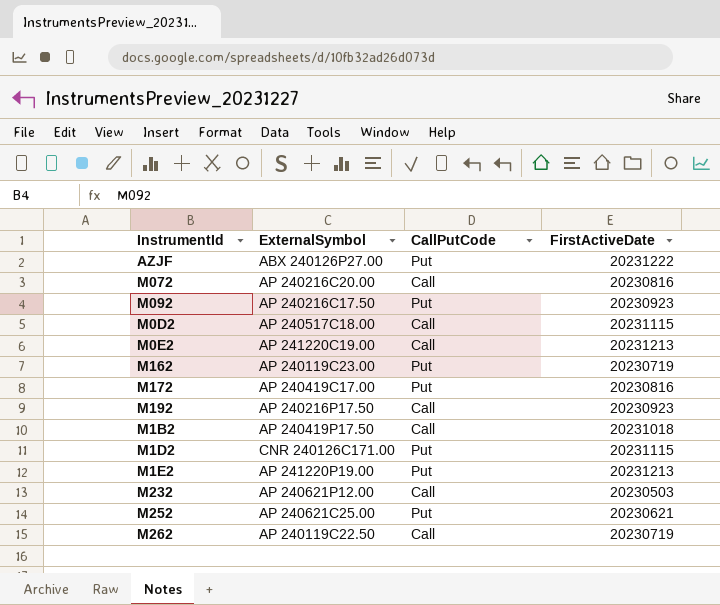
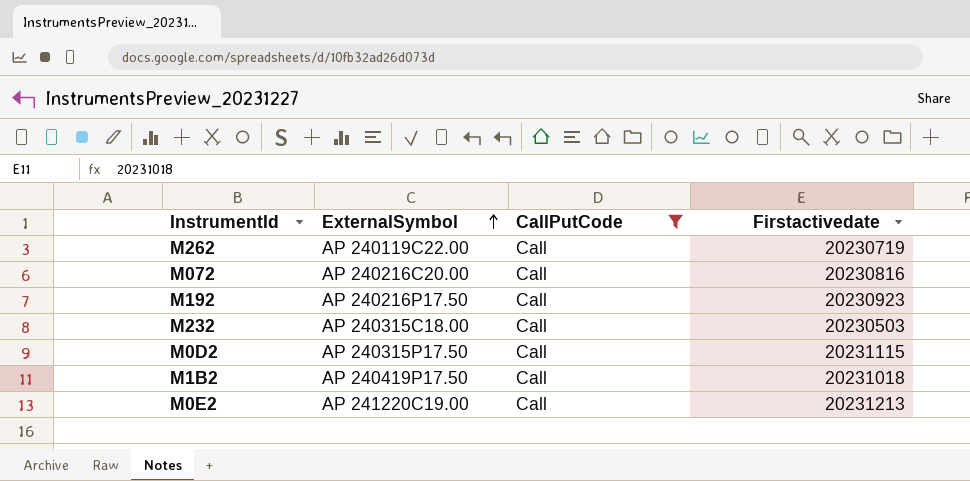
filter: none -> CallPutCode = Call
row order: none -> ExternalSymbol ascending
column name: FirstActiveDate -> Firstactivedate
M262 | ExternalSymbol: AP 240119C22.50 -> AP 240119C22.00
M232 | ExternalSymbol: AP 240621P12.00 -> AP 240315C18.00
M0D2 | ExternalSymbol: AP 240517C18.00 -> AP 240315P17.50

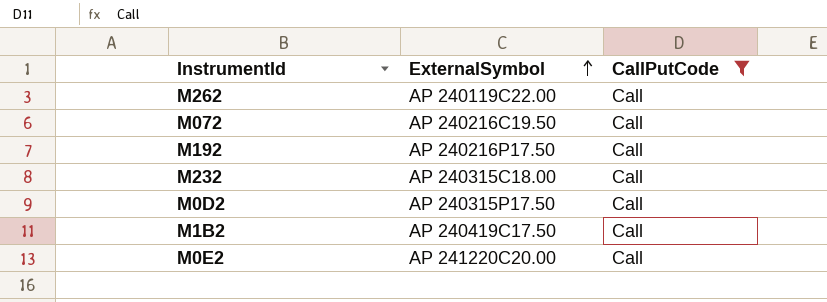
column Firstactivedate | position: 4 -> none
M072 | ExternalSymbol: AP 240216C20.00 -> AP 240216C19.50
M1B2 | ExternalSymbol: AP 240419P17.50 -> AP 240419C17.50
M0E2 | ExternalSymbol: AP 241220C19.00 -> AP 241220C20.00

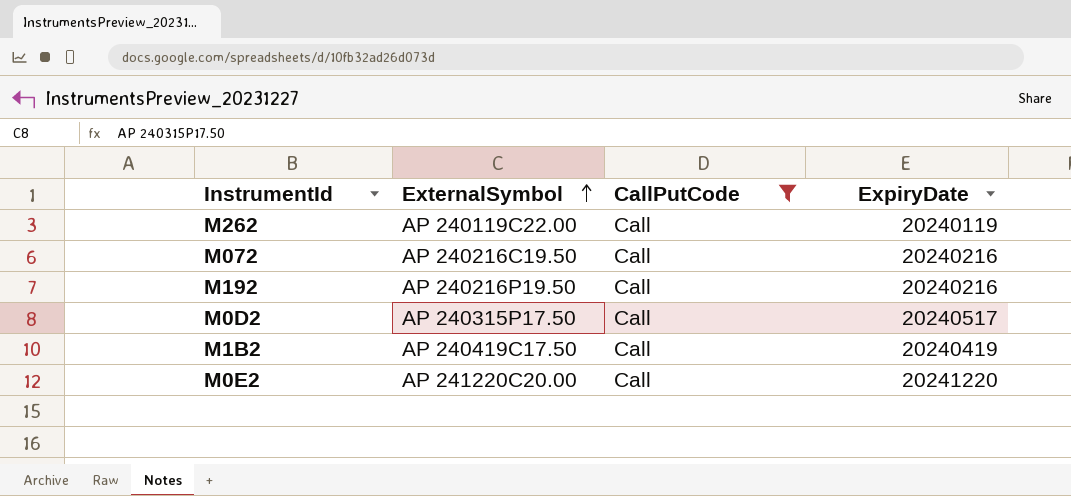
column ExpiryDate | position: none -> 4
row M232: AP 240315C18.00 | Call -> none
M192 | ExternalSymbol: AP 240216P17.50 -> AP 240216P19.50

